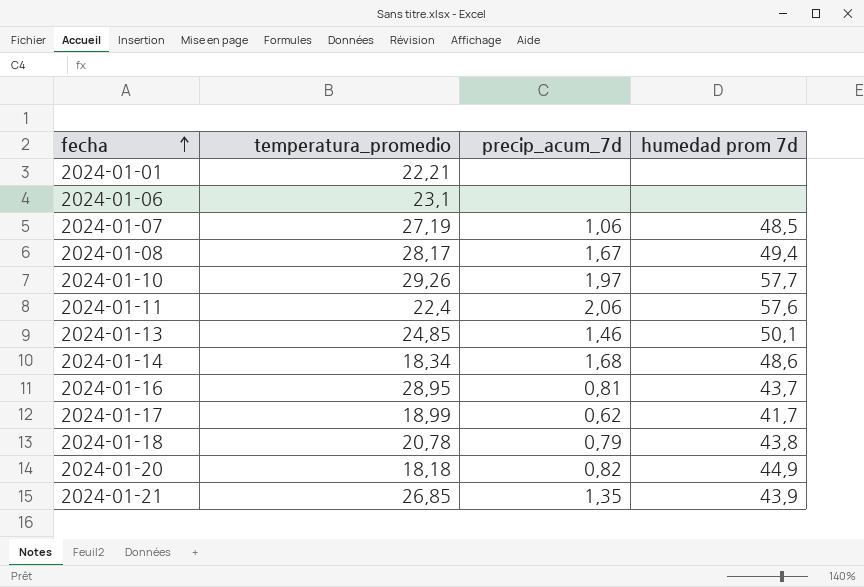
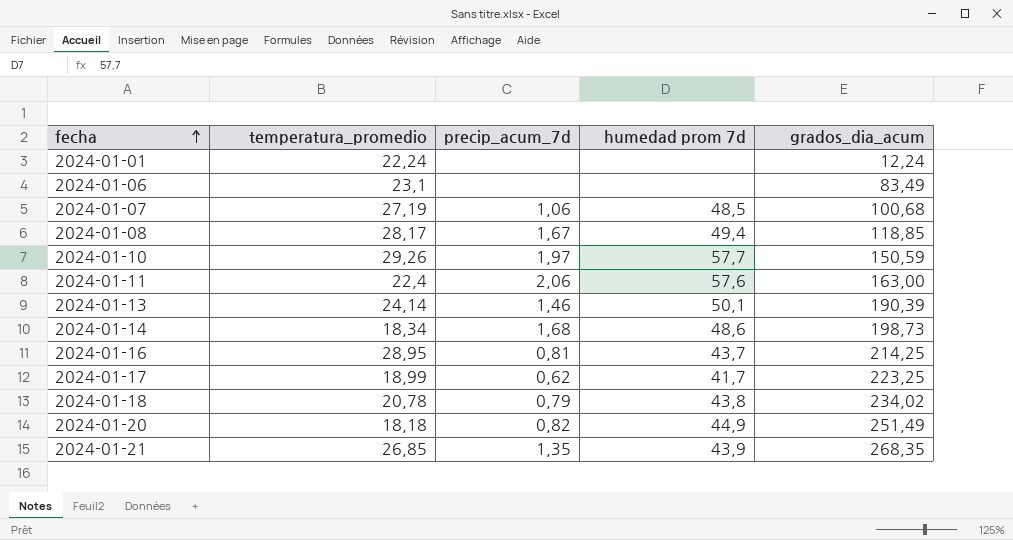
column grados_dia_acum | position: none -> 5
2024-01-01 | temperatura_promedio: 22,21 -> 22,24
2024-01-13 | temperatura_promedio: 24,85 -> 24,14

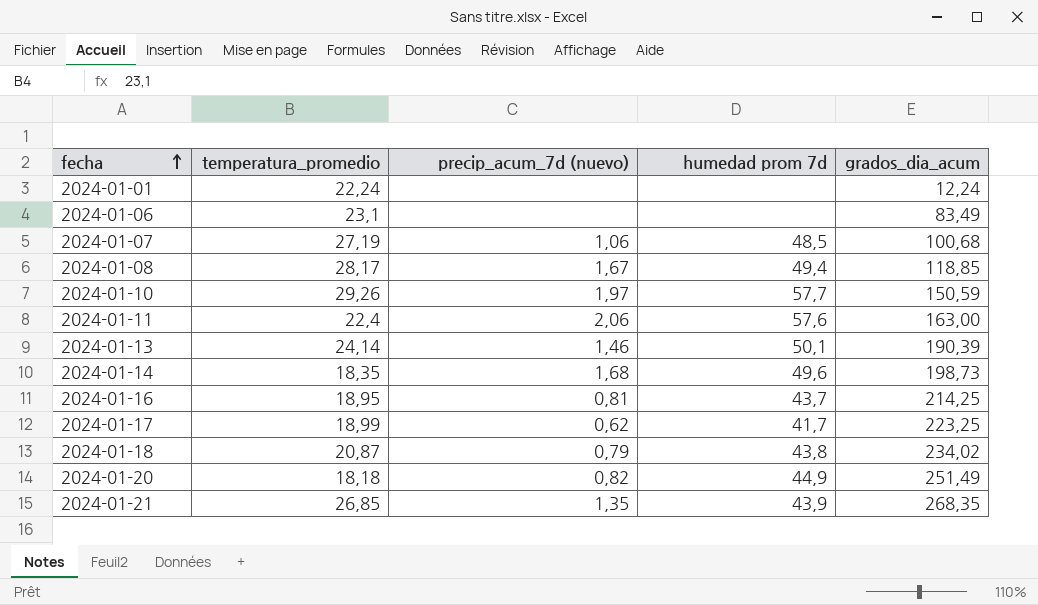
column name: precip_acum_7d -> precip_acum_7d (nuevo)
2024-01-14 | temperatura_promedio: 18,34 -> 18,35
2024-01-14 | humedad prom 7d: 48,6 -> 49,6
2024-01-16 | temperatura_promedio: 28,95 -> 18,95
2024-01-18 | temperatura_promedio: 20,78 -> 20,87

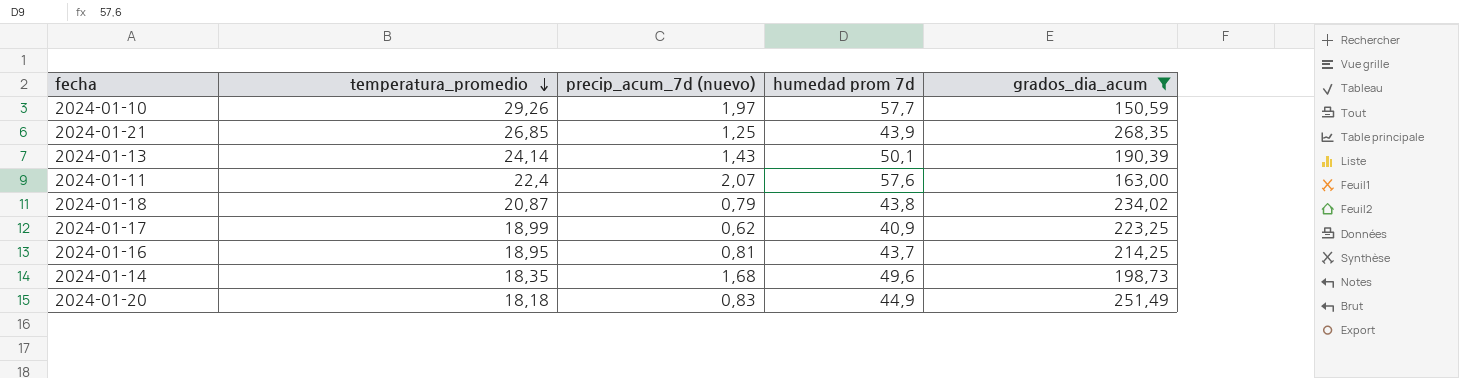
filter: none -> grados_dia_acum >= 150,59
row order: fecha ascending -> temperatura_promedio descending
2024-01-21 | precip_acum_7d (nuevo): 1,35 -> 1,25
2024-01-13 | precip_acum_7d (nuevo): 1,46 -> 1,43
2024-01-11 | precip_acum_7d (nuevo): 2,06 -> 2,07
2024-01-17 | humedad prom 7d: 41,7 -> 40,9
2024-01-20 | precip_acum_7d (nuevo): 0,82 -> 0,83

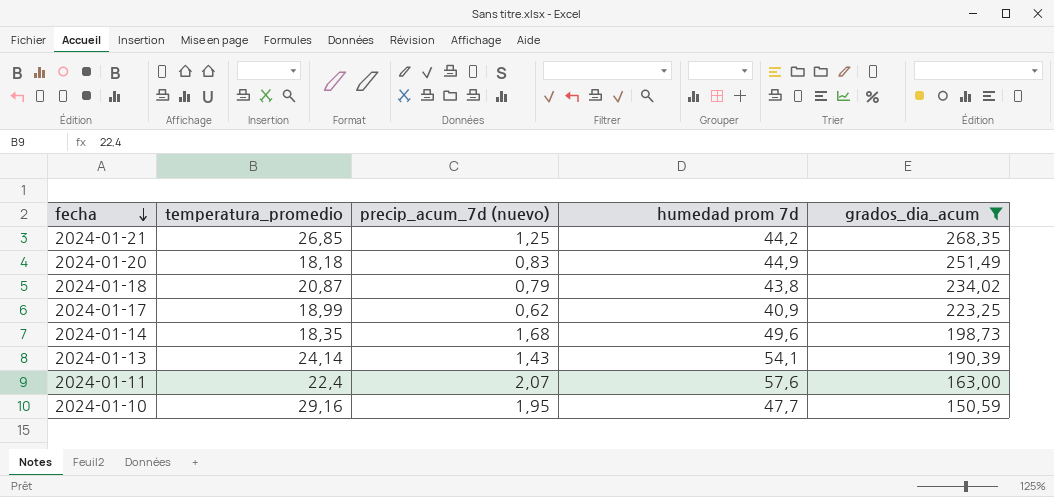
row order: temperatura_promedio descending -> fecha descending
row 2024-01-16: 18,95 | 0,81 | 43,7 | 214,25 -> none
2024-01-21 | humedad prom 7d: 43,9 -> 44,2
2024-01-13 | humedad prom 7d: 50,1 -> 54,1
2024-01-10 | temperatura_promedio: 29,26 -> 29,16
2024-01-10 | precip_acum_7d (nuevo): 1,97 -> 1,95
2024-01-10 | humedad prom 7d: 57,7 -> 47,7

